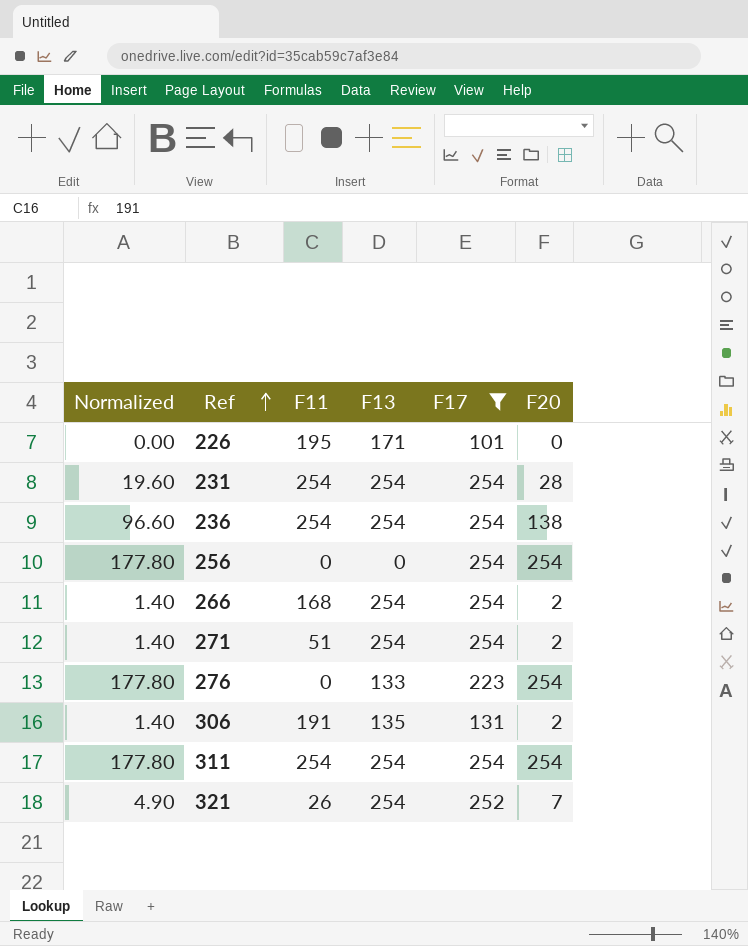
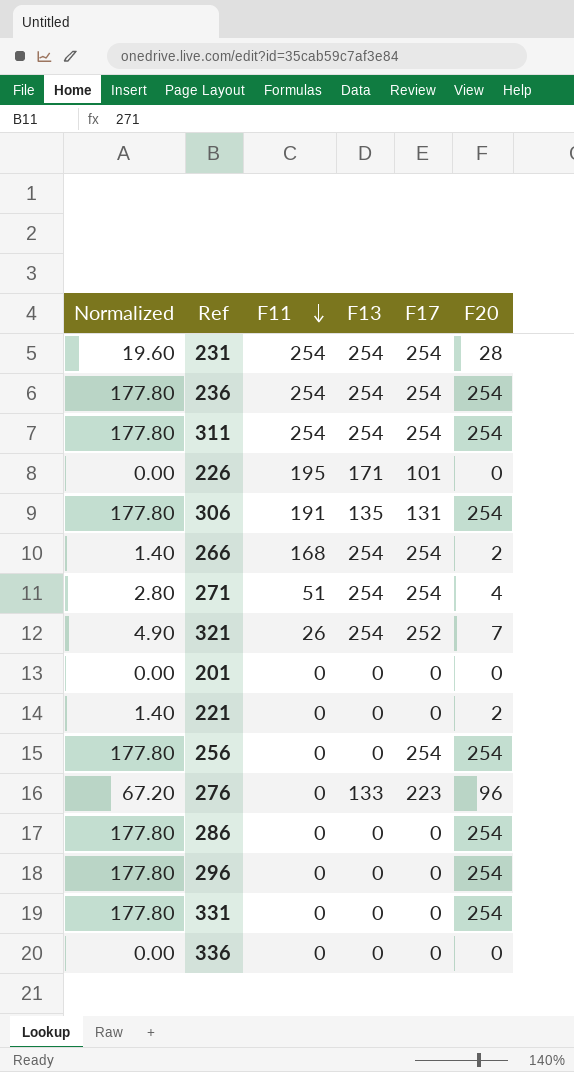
filter: F17 != 0 -> none
row order: Ref ascending -> F11 descending
236 | Normalized: 96.60 -> 177.80
236 | F20: 138 -> 254
306 | Normalized: 1.40 -> 177.80
306 | F20: 2 -> 254
271 | Normalized: 1.40 -> 2.80
271 | F20: 2 -> 4
276 | Normalized: 177.80 -> 67.20
276 | F20: 254 -> 96

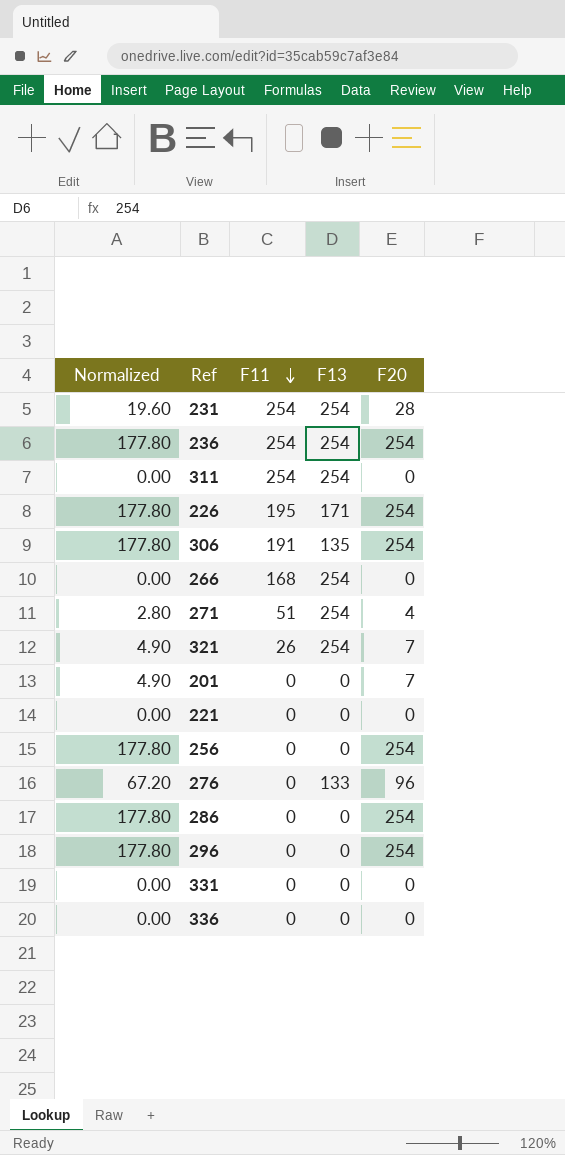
column F17 | position: 5 -> none
311 | Normalized: 177.80 -> 0.00
311 | F20: 254 -> 0
226 | Normalized: 0.00 -> 177.80
226 | F20: 0 -> 254
266 | Normalized: 1.40 -> 0.00
266 | F20: 2 -> 0
201 | Normalized: 0.00 -> 4.90
201 | F20: 0 -> 7
221 | Normalized: 1.40 -> 0.00
221 | F20: 2 -> 0
331 | Normalized: 177.80 -> 0.00
331 | F20: 254 -> 0

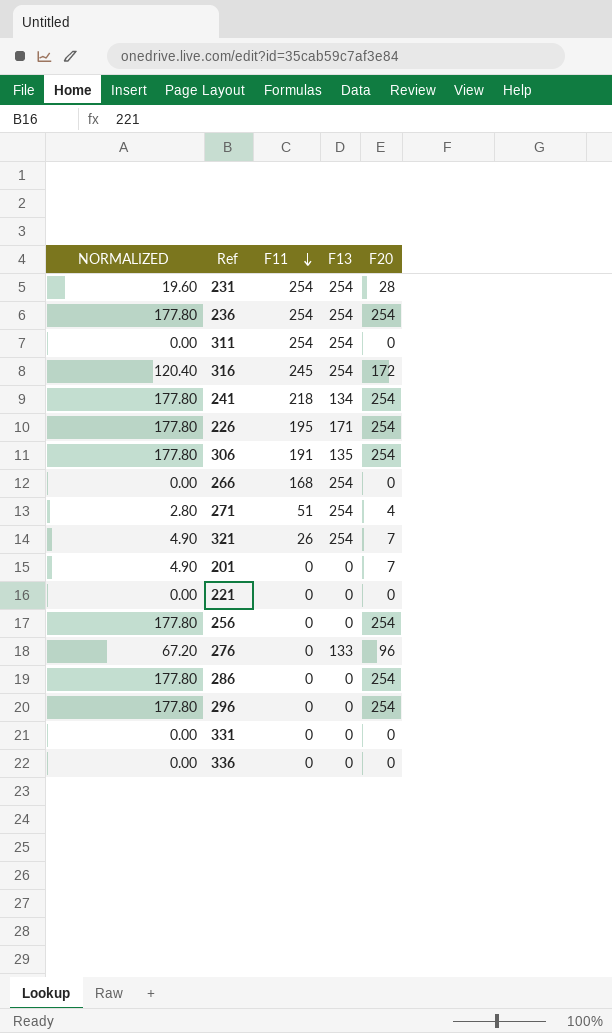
column name: Normalized -> NORMALIZED
row 316: none -> 120.40 | 245 | 254 | 172
row 241: none -> 177.80 | 218 | 134 | 254

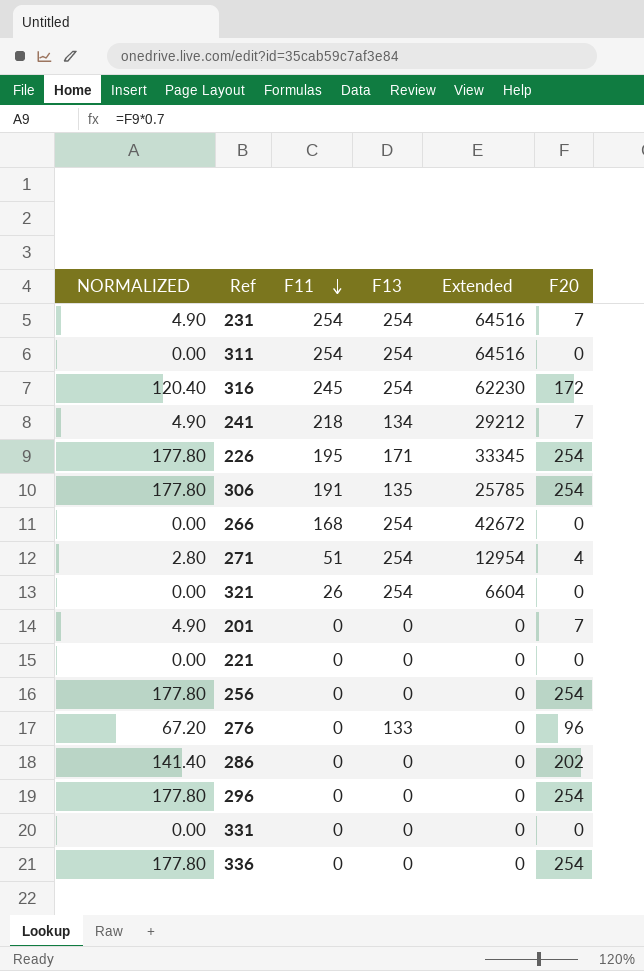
column Extended | formula: none -> [F11] * [F13]
row 236: 177.80 | 254 | 254 | 254 -> none
231 | NORMALIZED: 19.60 -> 4.90
231 | F20: 28 -> 7
241 | NORMALIZED: 177.80 -> 4.90
241 | F20: 254 -> 7
321 | NORMALIZED: 4.90 -> 0.00
321 | F20: 7 -> 0
286 | NORMALIZED: 177.80 -> 141.40
286 | F20: 254 -> 202
336 | NORMALIZED: 0.00 -> 177.80
336 | F20: 0 -> 254

